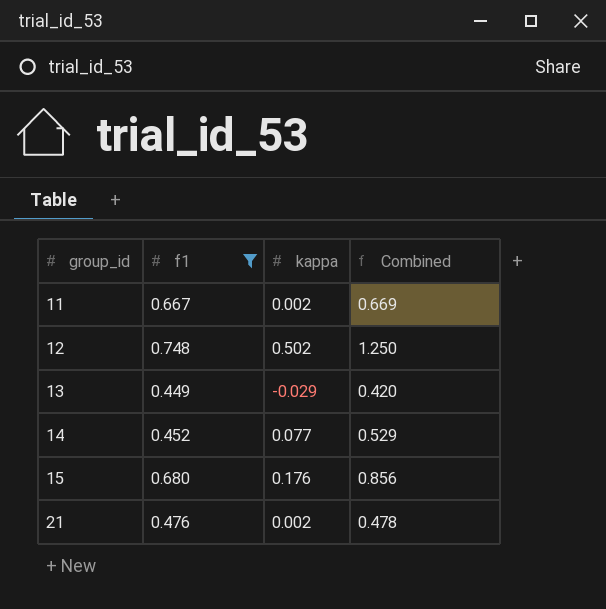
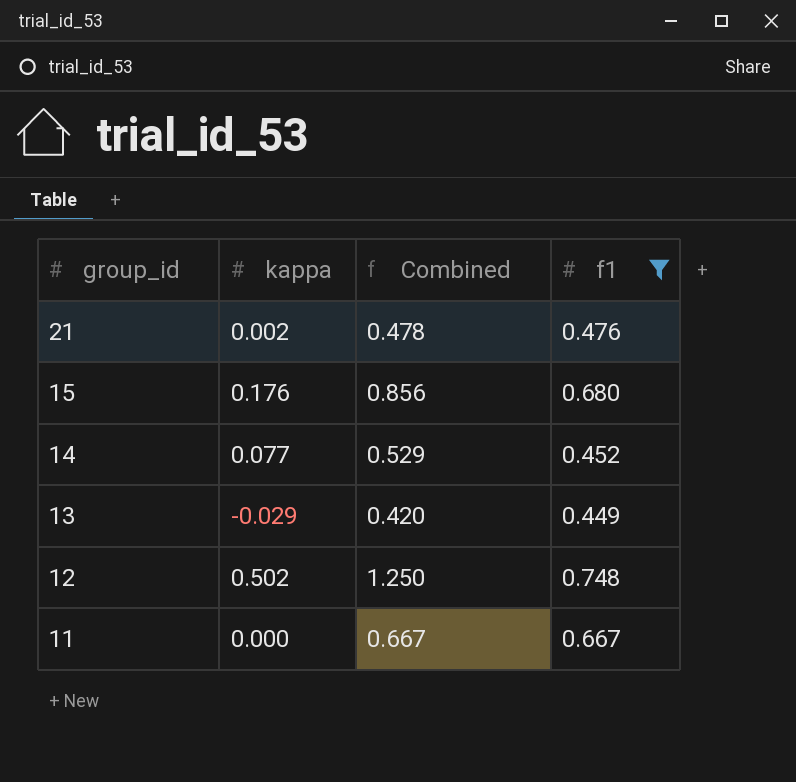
row order: group_id ascending -> group_id descending
column f1 | position: 2 -> 4
11 | kappa: 0.002 -> 0.000
11 | Combined: 0.669 -> 0.667

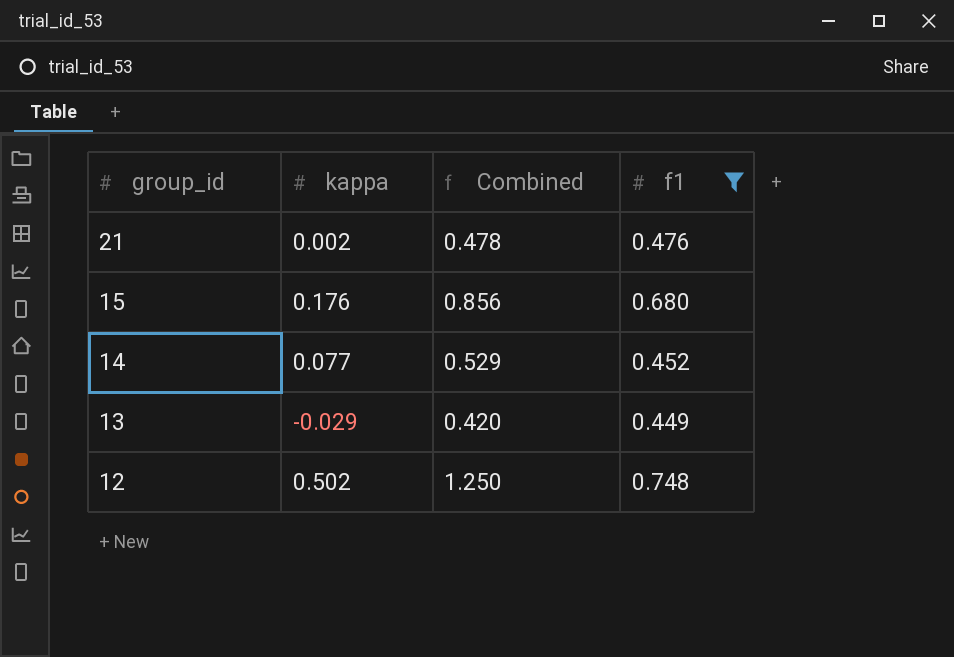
row 11: 0.000 | 0.667 | 0.667 -> none

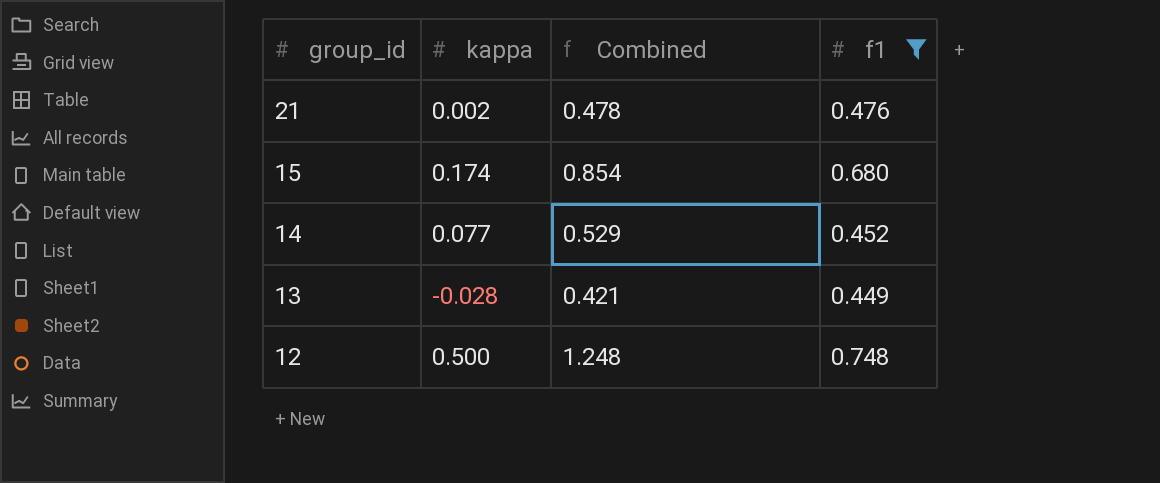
15 | kappa: 0.176 -> 0.174
15 | Combined: 0.856 -> 0.854
13 | kappa: -0.029 -> -0.028
13 | Combined: 0.420 -> 0.421
12 | kappa: 0.502 -> 0.500
12 | Combined: 1.250 -> 1.248

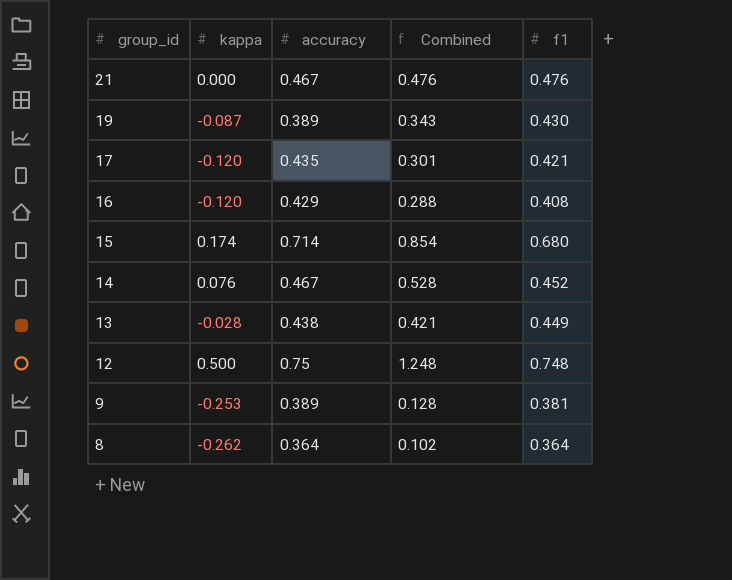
filter: f1 >= 0.449 -> none
column accuracy | position: none -> 3
21 | kappa: 0.002 -> 0.000
21 | Combined: 0.478 -> 0.476
14 | kappa: 0.077 -> 0.076
14 | Combined: 0.529 -> 0.528

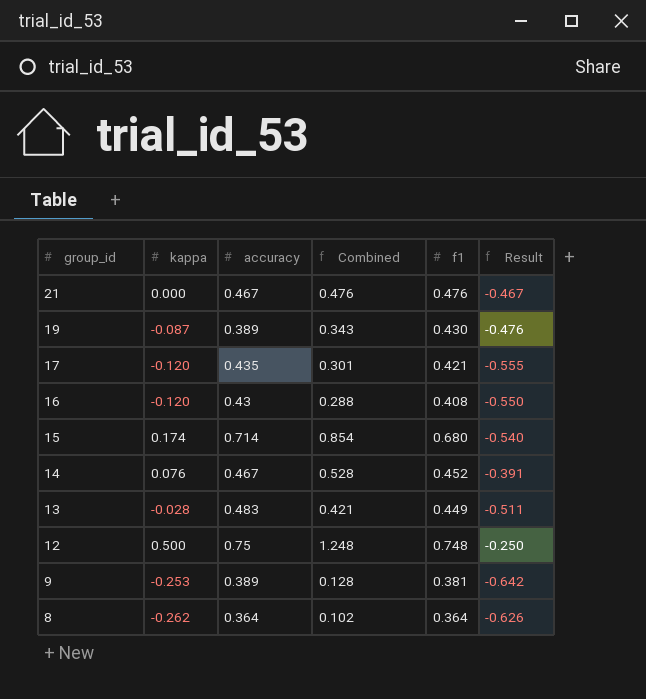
column Result | formula: none -> [kappa] - [accuracy]
16 | accuracy: 0.429 -> 0.43
13 | accuracy: 0.438 -> 0.483

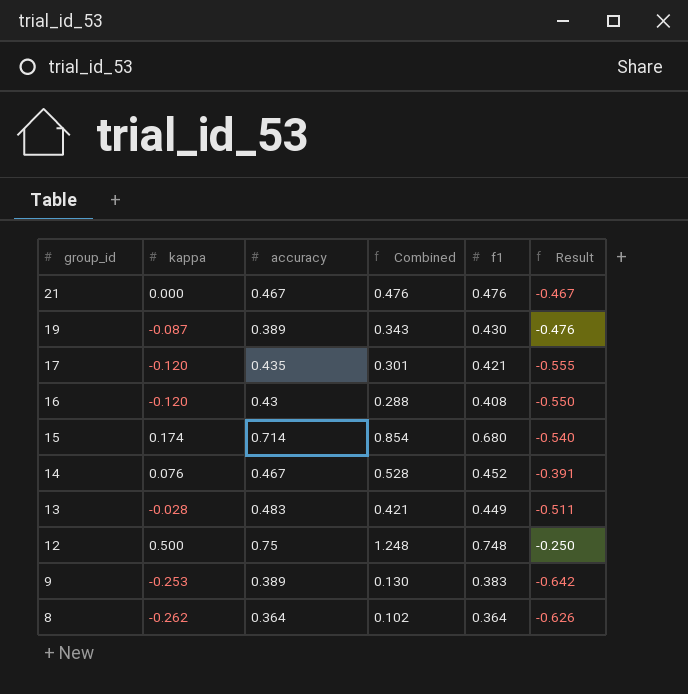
9 | Combined: 0.128 -> 0.130
9 | f1: 0.381 -> 0.383

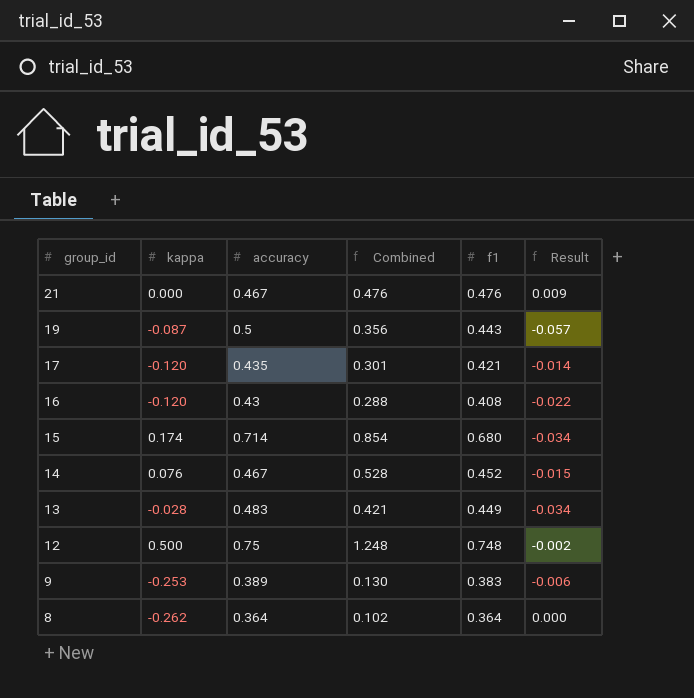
column Result | formula: [kappa] - [accuracy] -> [f1] - [accuracy]
19 | accuracy: 0.389 -> 0.5
19 | Combined: 0.343 -> 0.356
19 | f1: 0.430 -> 0.443

